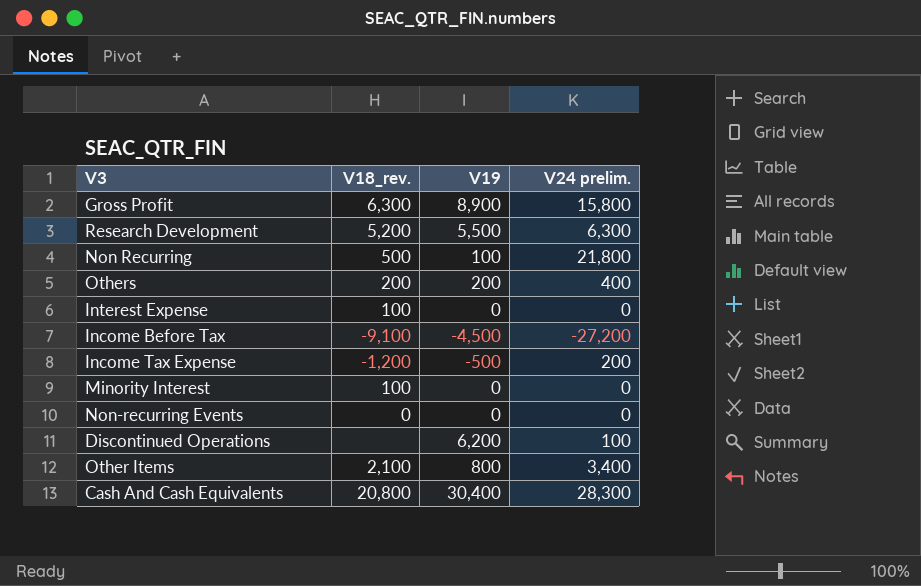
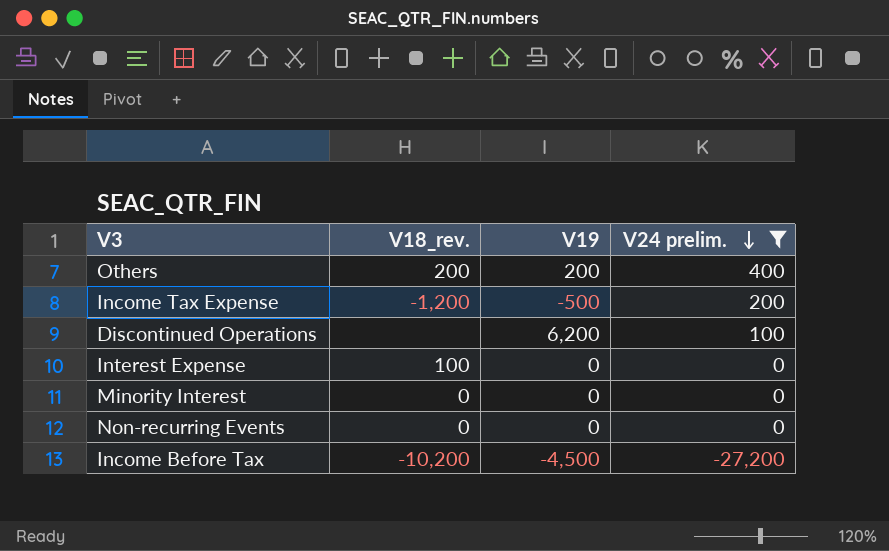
filter: none -> V24 prelim. <= 400
row order: none -> V24 prelim. descending
Minority Interest | V18_rev.: 100 -> 0
Income Before Tax | V18_rev.: -9,100 -> -10,200

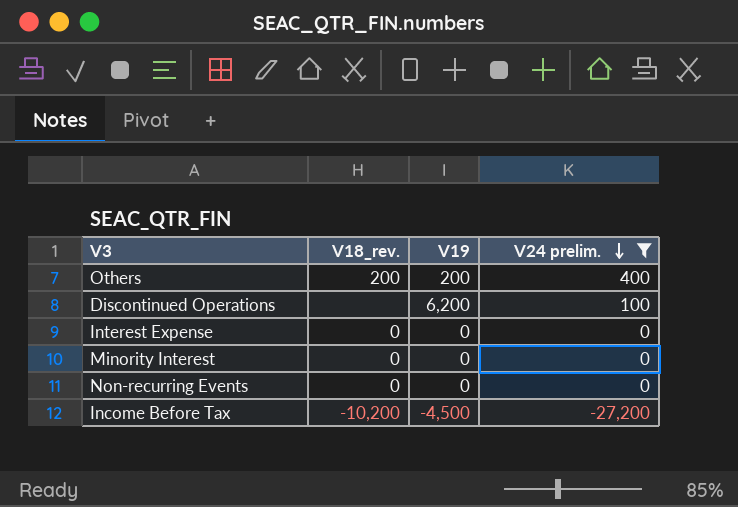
row Income Tax Expense: -1,200 | -500 | 200 -> none
Interest Expense | V18_rev.: 100 -> 0

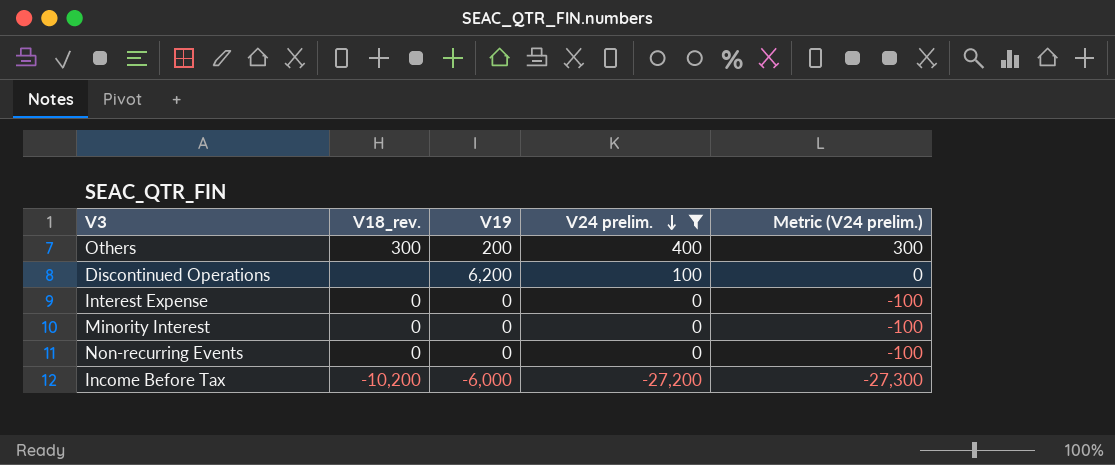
column Metric (V24 prelim.) | formula: none -> [V24 prelim.] - 100
Others | V18_rev.: 200 -> 300
Income Before Tax | V19: -4,500 -> -6,000

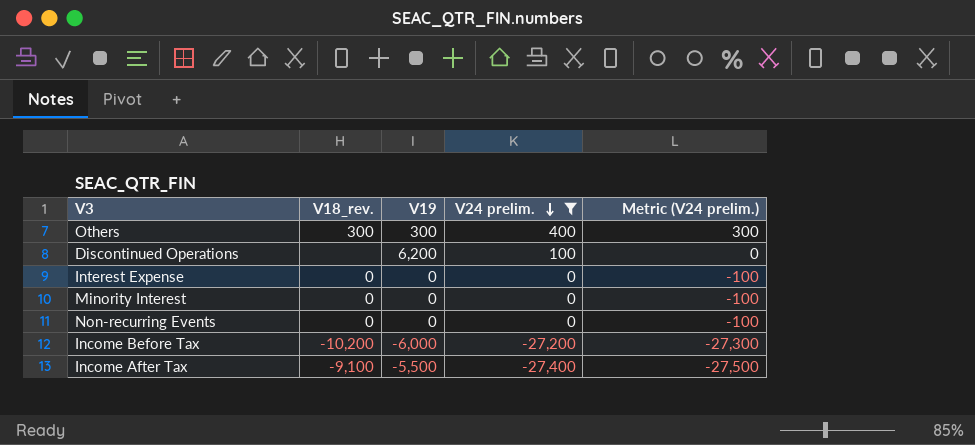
Others | V19: 200 -> 300
row Income After Tax: none -> -9,100 | -5,500 | -27,400 | -27,500

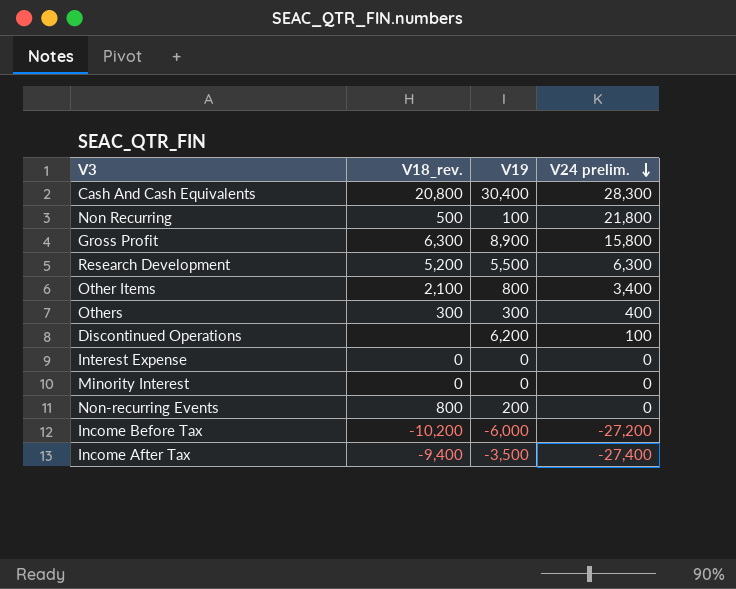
filter: V24 prelim. <= 400 -> none
column Metric (V24 prelim.) | formula: [V24 prelim.] - 100 -> none
Non-recurring Events | V18_rev.: 0 -> 800
Non-recurring Events | V19: 0 -> 200
Income After Tax | V18_rev.: -9,100 -> -9,400
Income After Tax | V19: -5,500 -> -3,500

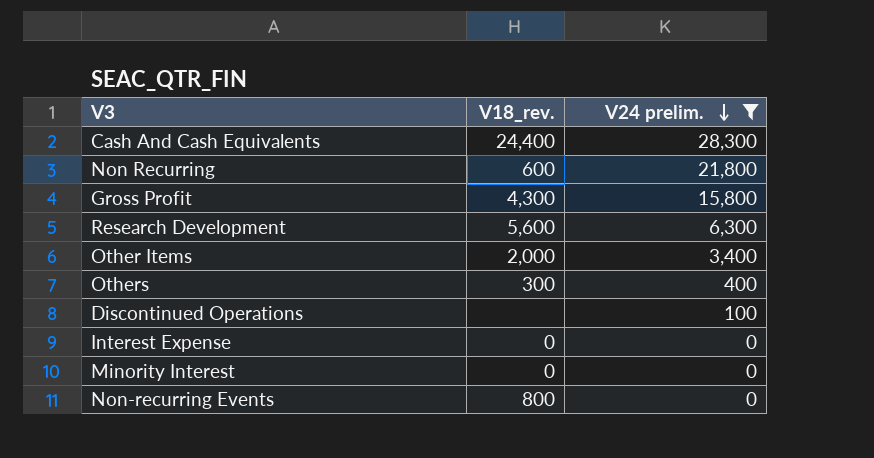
filter: none -> V24 prelim. >= 0
column V19 | position: 3 -> none
Cash And Cash Equivalents | V18_rev.: 20,800 -> 24,400
Non Recurring | V18_rev.: 500 -> 600
Gross Profit | V18_rev.: 6,300 -> 4,300
Research Development | V18_rev.: 5,200 -> 5,600
Other Items | V18_rev.: 2,100 -> 2,000

